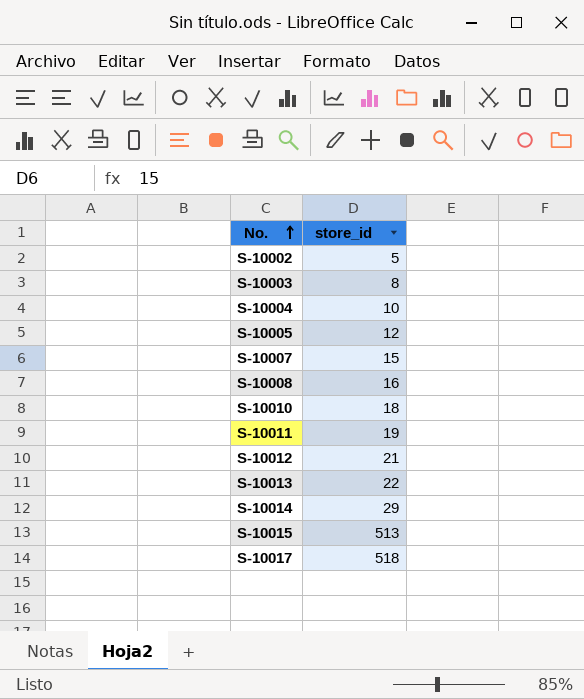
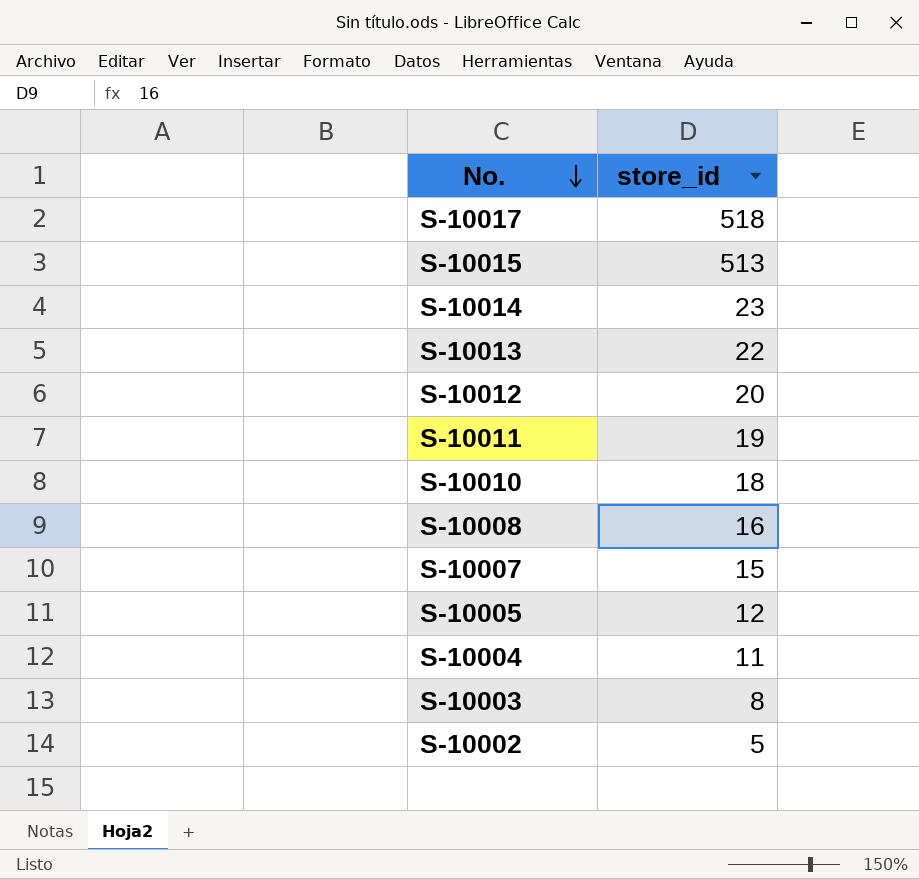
row order: No. ascending -> No. descending
S-10014 | store_id: 29 -> 23
S-10012 | store_id: 21 -> 20
S-10004 | store_id: 10 -> 11

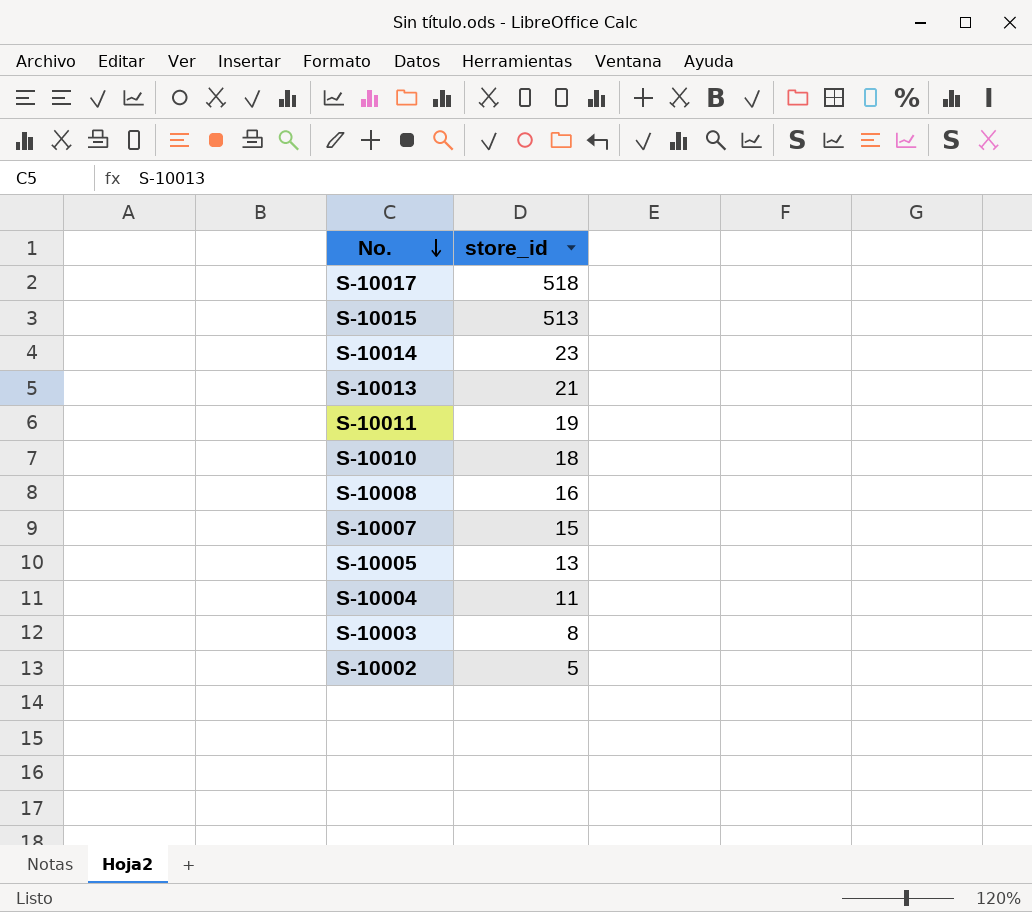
row S-10012: 20 -> none
S-10013 | store_id: 22 -> 21
S-10005 | store_id: 12 -> 13

